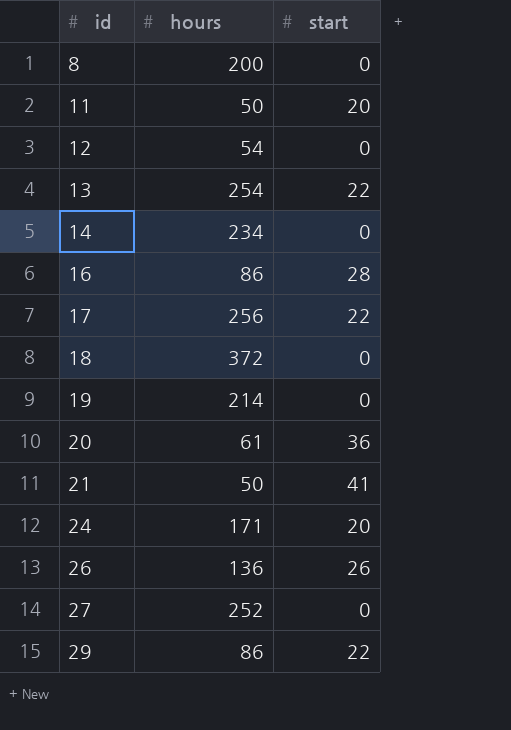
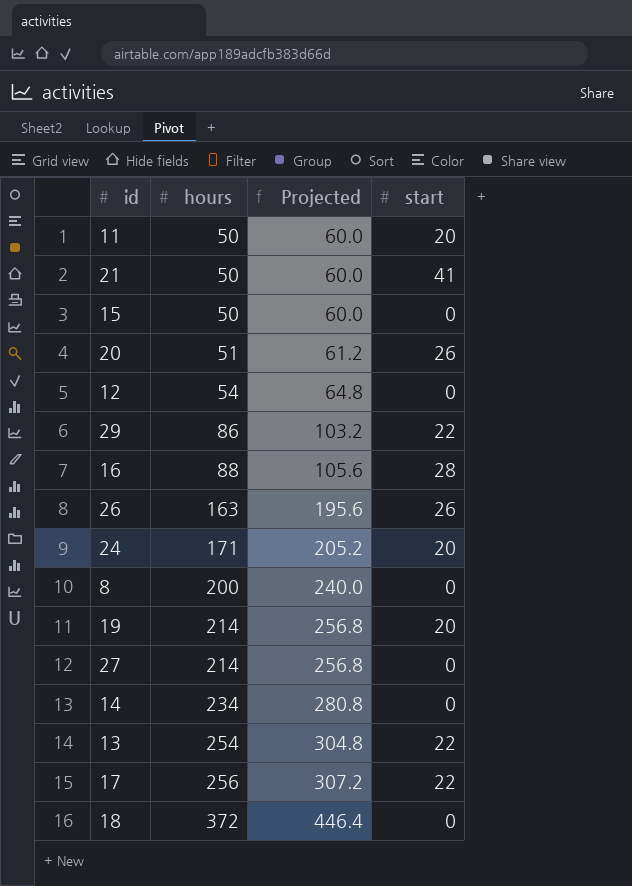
row order: id ascending -> hours ascending
column Projected | formula: none -> [hours] * 1.2
row 15: none -> 50 | 60.0 | 0
20 | hours: 61 -> 51
20 | start: 36 -> 26
16 | hours: 86 -> 88
26 | hours: 136 -> 163
19 | start: 0 -> 20
27 | hours: 252 -> 214

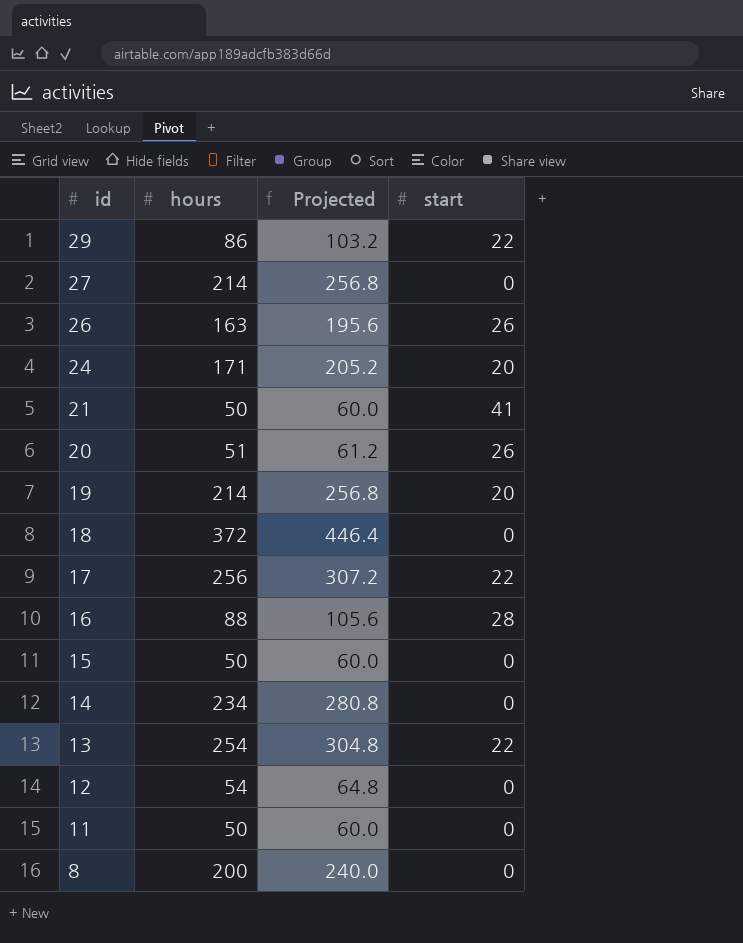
row order: hours ascending -> id descending
11 | start: 20 -> 0

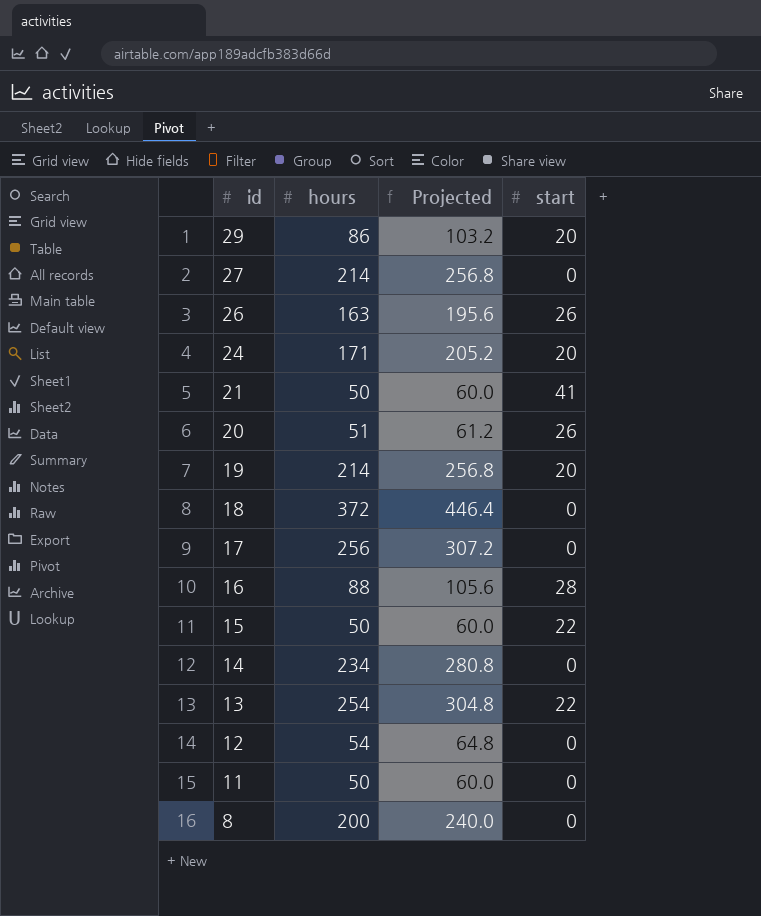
29 | start: 22 -> 20
17 | start: 22 -> 0
15 | start: 0 -> 22

